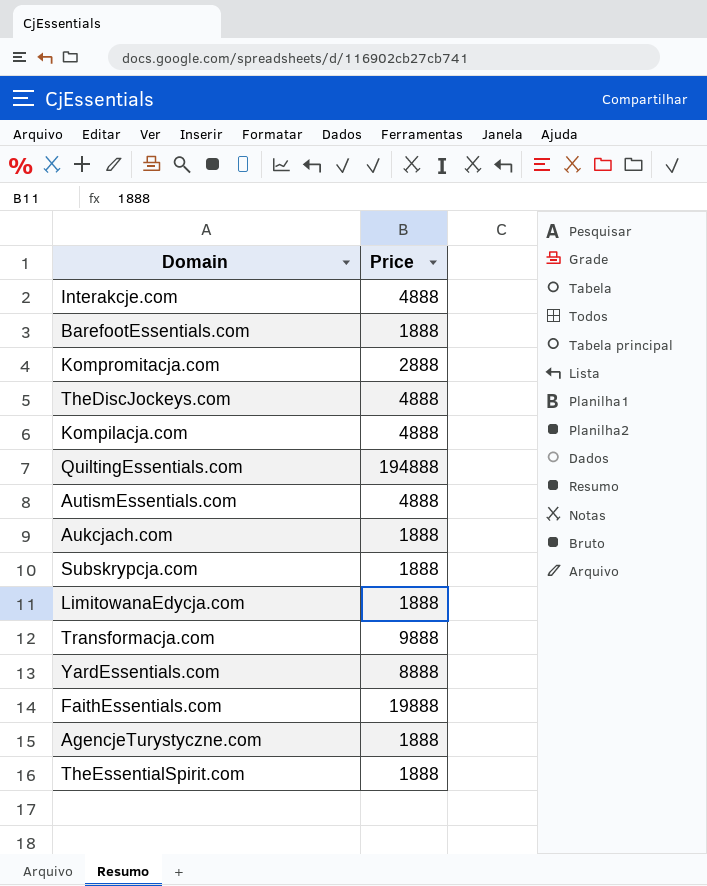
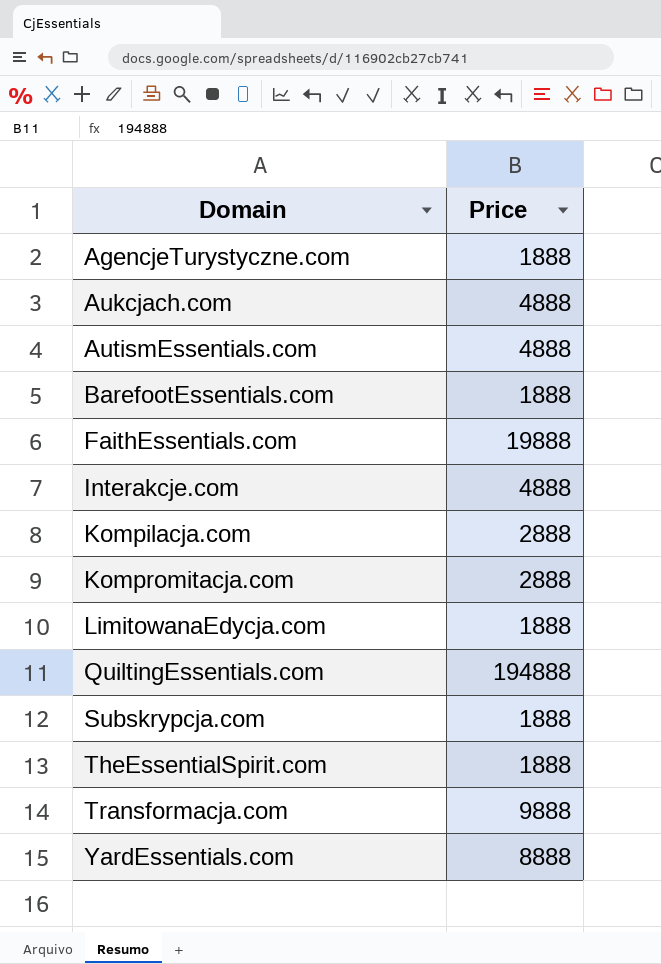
row order: none -> Domain ascending
row TheDiscJockeys.com: 4888 -> none
Aukcjach.com | Price: 1888 -> 4888
Kompilacja.com | Price: 4888 -> 2888

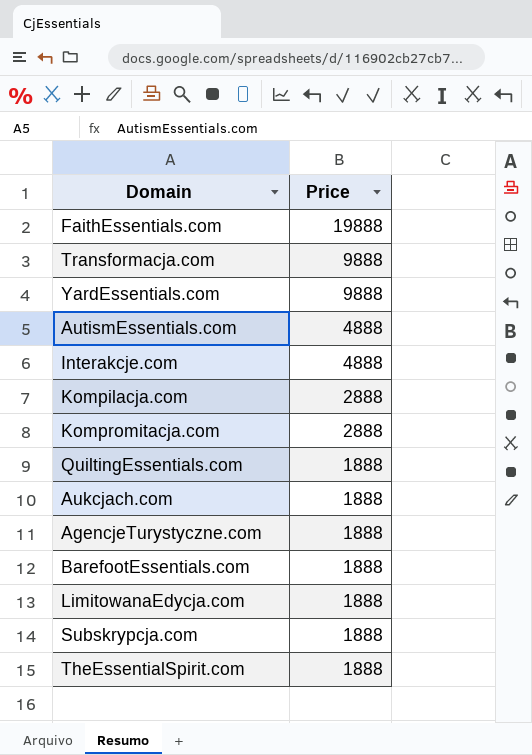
row order: Domain ascending -> Price descending
YardEssentials.com | Price: 8888 -> 9888
QuiltingEssentials.com | Price: 194888 -> 1888
Aukcjach.com | Price: 4888 -> 1888

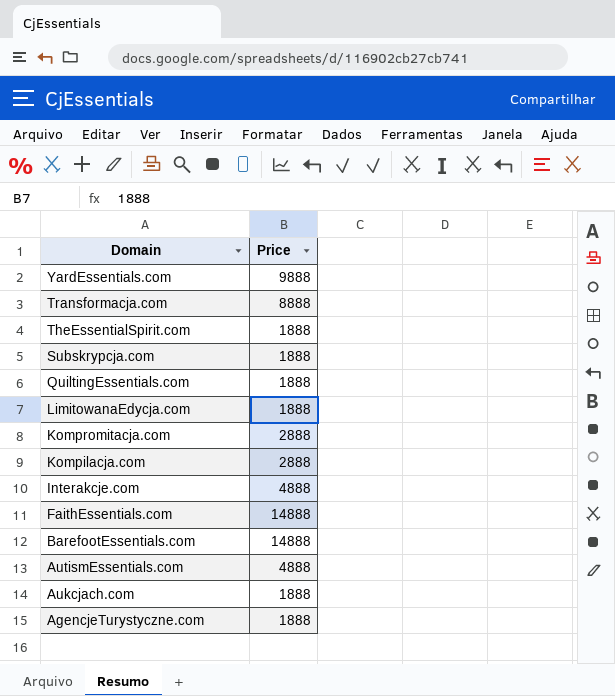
row order: Price descending -> Domain descending
Transformacja.com | Price: 9888 -> 8888
FaithEssentials.com | Price: 19888 -> 14888
BarefootEssentials.com | Price: 1888 -> 14888

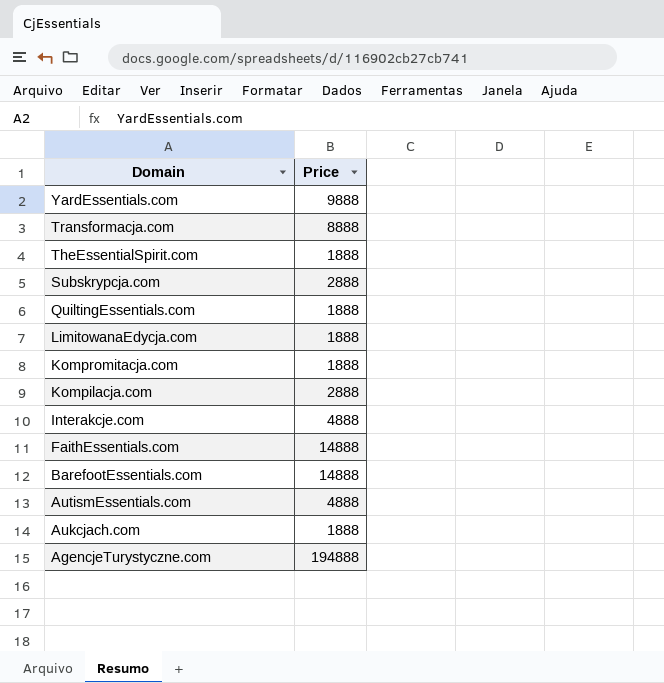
Subskrypcja.com | Price: 1888 -> 2888
Kompromitacja.com | Price: 2888 -> 1888
AgencjeTurystyczne.com | Price: 1888 -> 194888

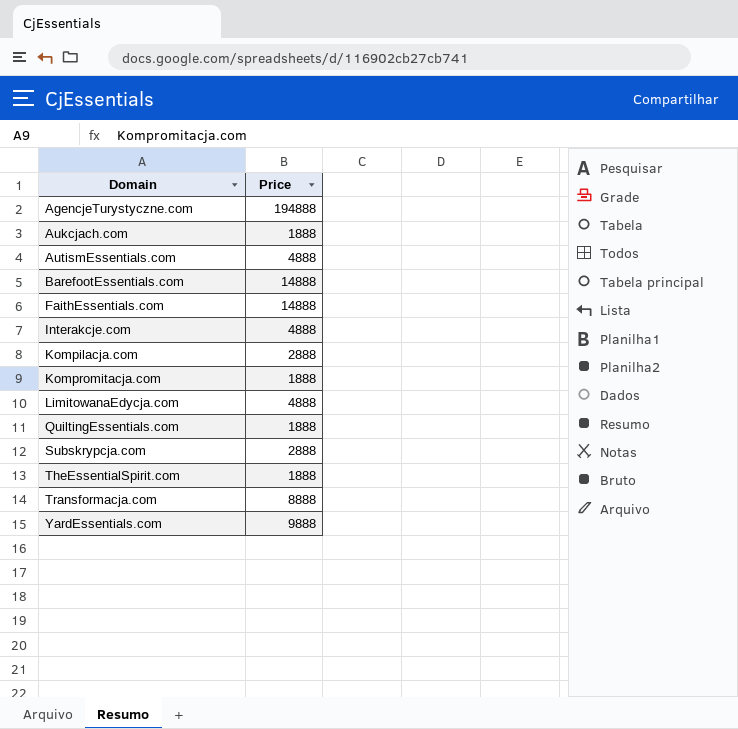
row order: Domain descending -> Domain ascending
LimitowanaEdycja.com | Price: 1888 -> 4888

